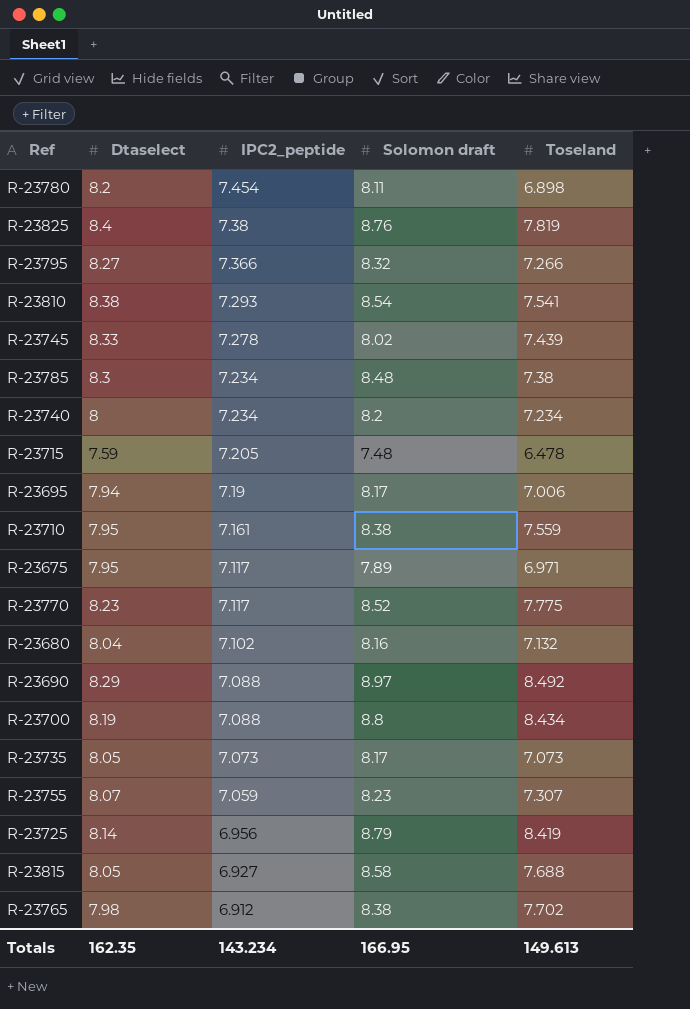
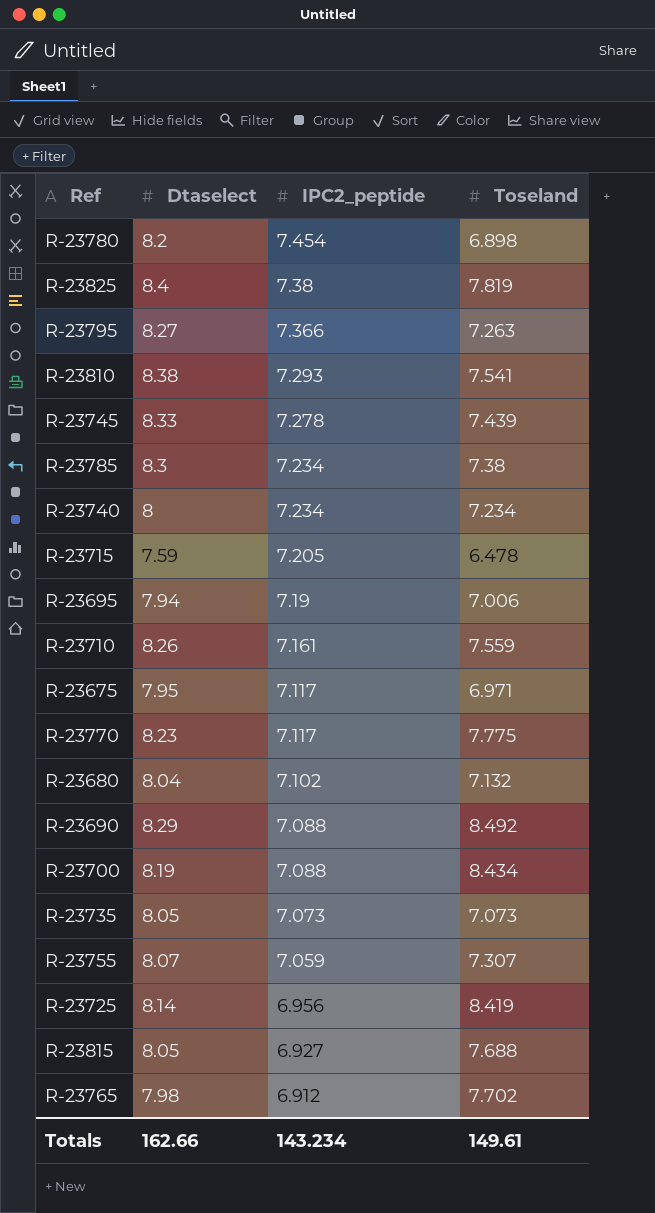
column Solomon draft | position: 4 -> none
R-23795 | Toseland: 7.266 -> 7.263
R-23710 | Dtaselect: 7.95 -> 8.26
Totals | Dtaselect: 162.35 -> 162.66
Totals | Toseland: 149.613 -> 149.61

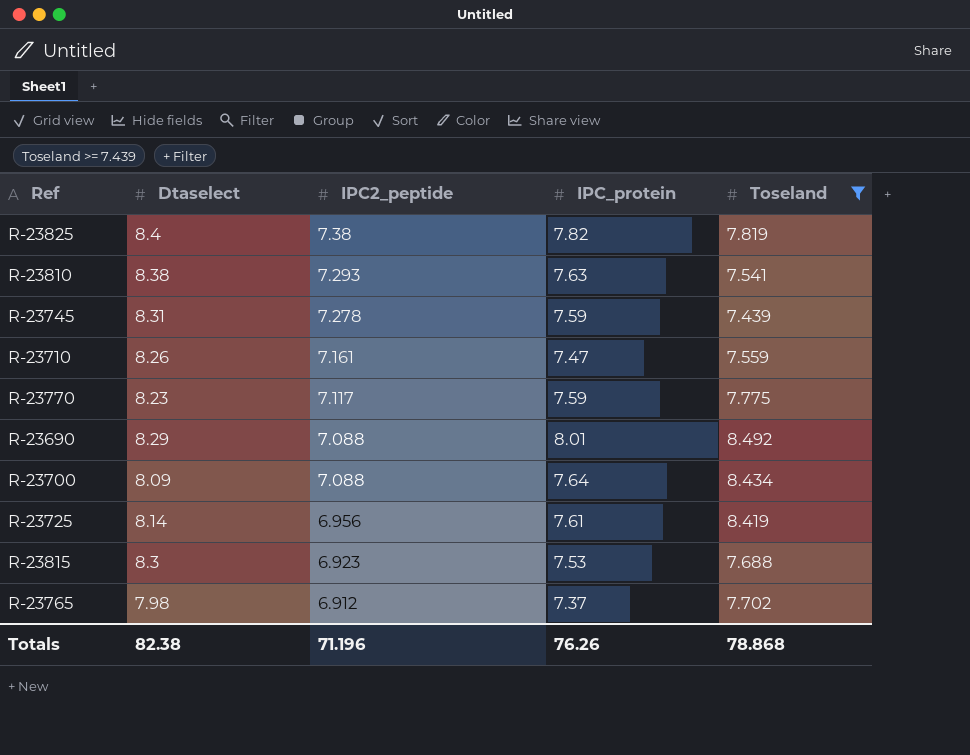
filter: none -> Toseland >= 7.439
column IPC_protein | position: none -> 4
R-23745 | Dtaselect: 8.33 -> 8.31
R-23700 | Dtaselect: 8.19 -> 8.09
R-23815 | Dtaselect: 8.05 -> 8.3
R-23815 | IPC2_peptide: 6.927 -> 6.923
Totals | Dtaselect: 162.66 -> 82.38
Totals | IPC2_peptide: 143.234 -> 71.196
Totals | Toseland: 149.61 -> 78.868

